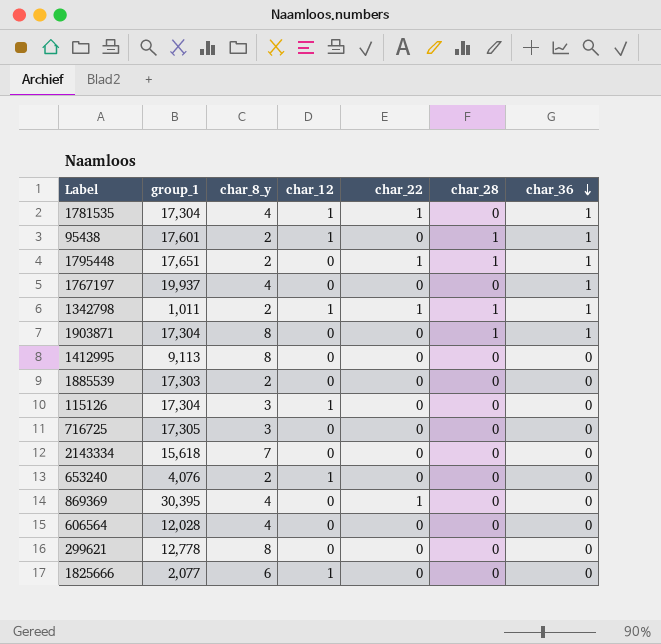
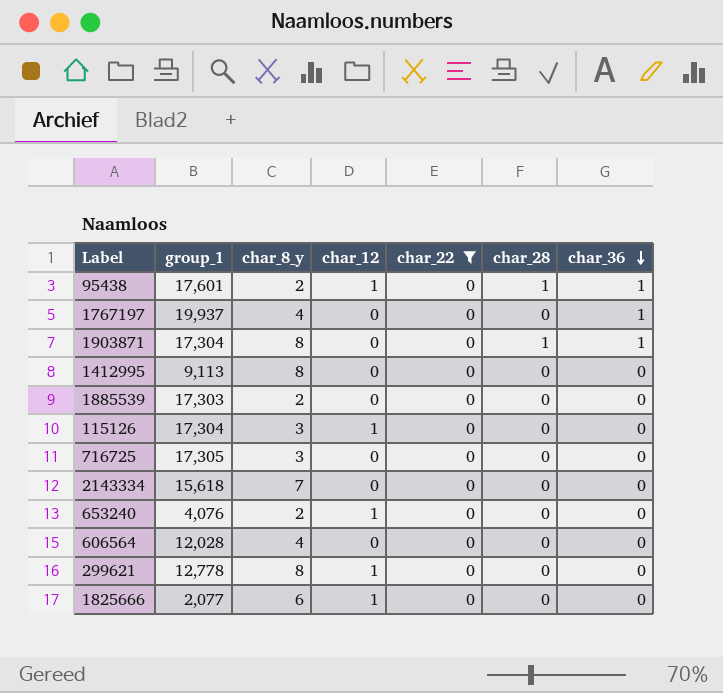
filter: none -> char_22 = 0
299621 | char_12: 0 -> 1

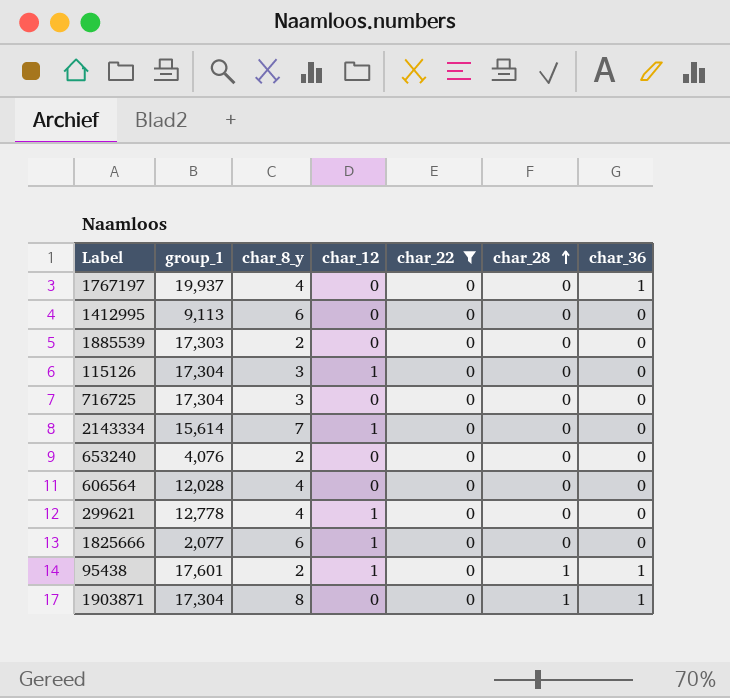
row order: char_36 descending -> char_28 ascending
1412995 | char_8_y: 8 -> 6
716725 | group_1: 17,305 -> 17,304
2143334 | group_1: 15,618 -> 15,614
2143334 | char_12: 0 -> 1
653240 | char_12: 1 -> 0
299621 | char_8_y: 8 -> 4

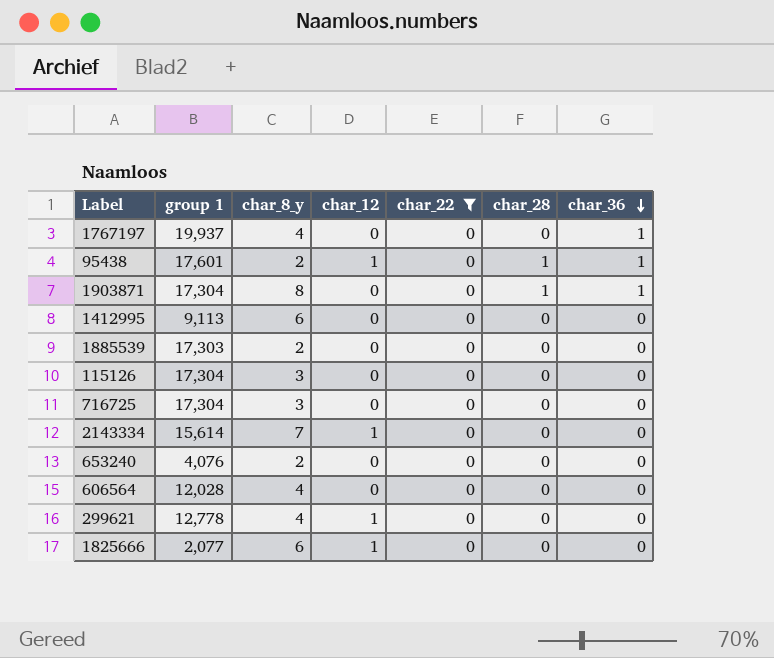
row order: char_28 ascending -> char_36 descending
column name: group_1 -> group 1
115126 | char_12: 1 -> 0

